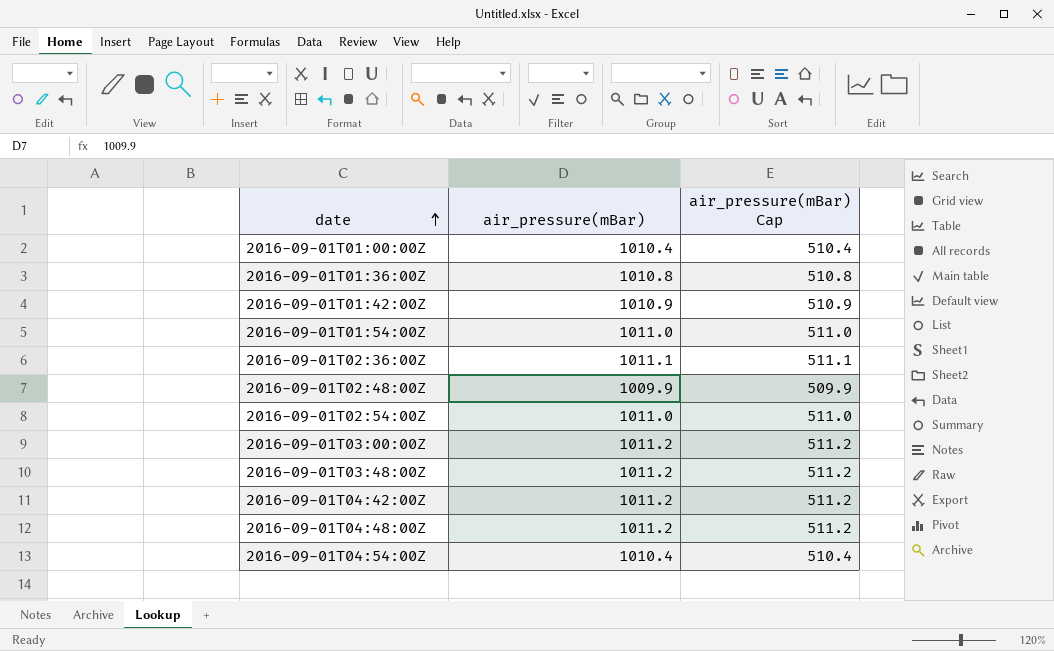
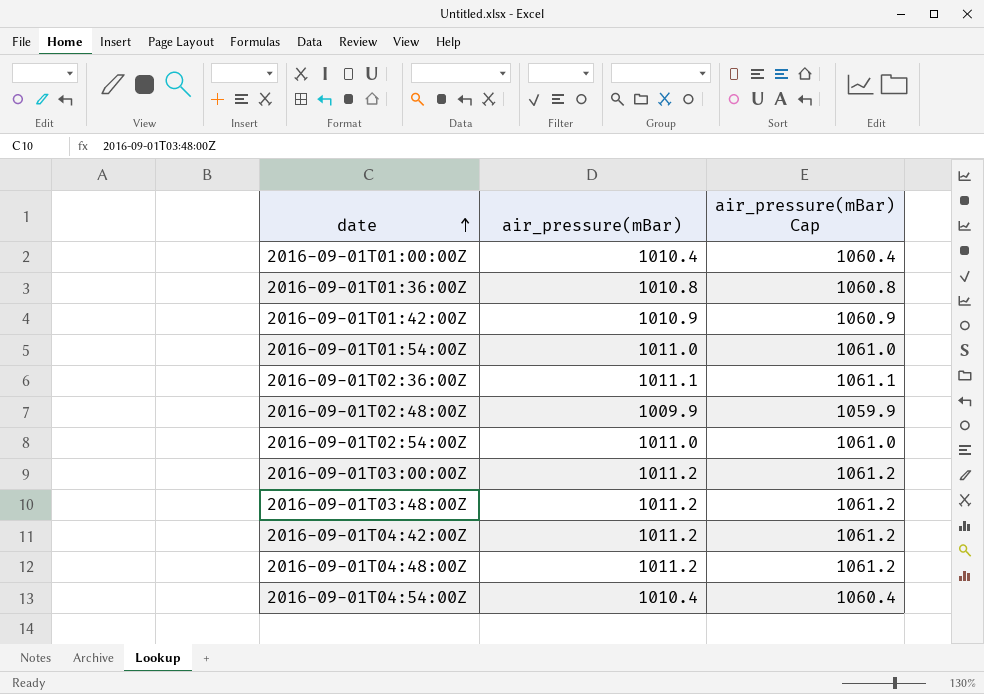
column air_pressure(mBar) Cap | formula: [air_pressure(mBar)] - 500 -> [air_pressure(mBar)] + 50

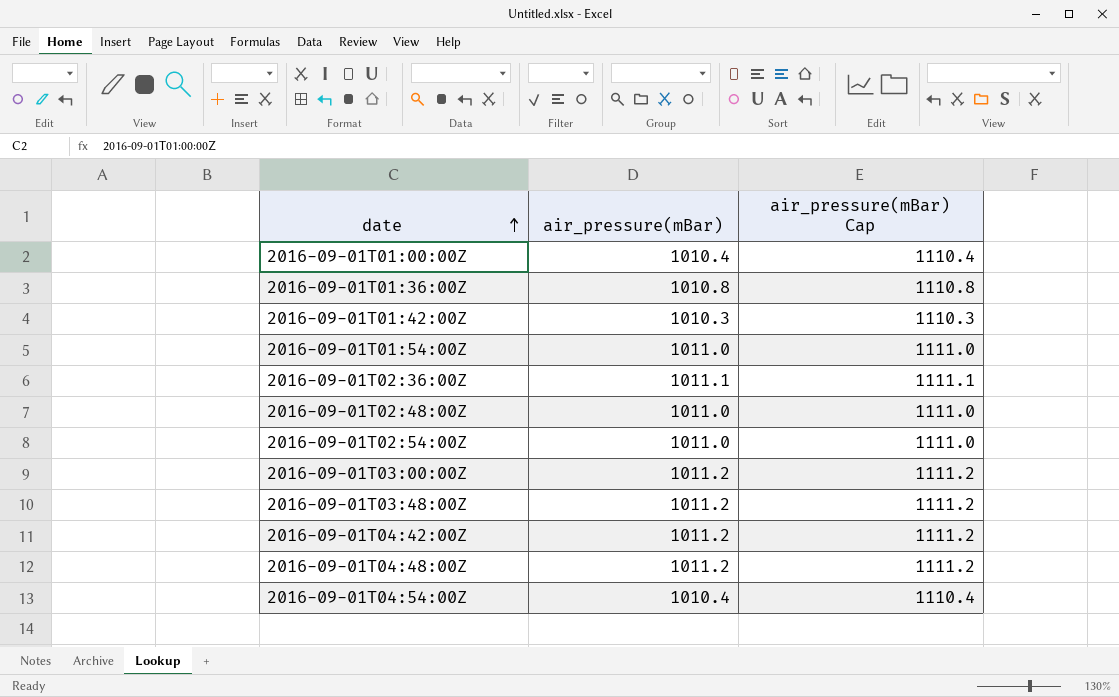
column air_pressure(mBar) Cap | formula: [air_pressure(mBar)] + 50 -> [air_pressure(mBar)] + 100
2016-09-01T01:42:00Z | air_pressure(mBar): 1010.9 -> 1010.3
2016-09-01T02:48:00Z | air_pressure(mBar): 1009.9 -> 1011.0

